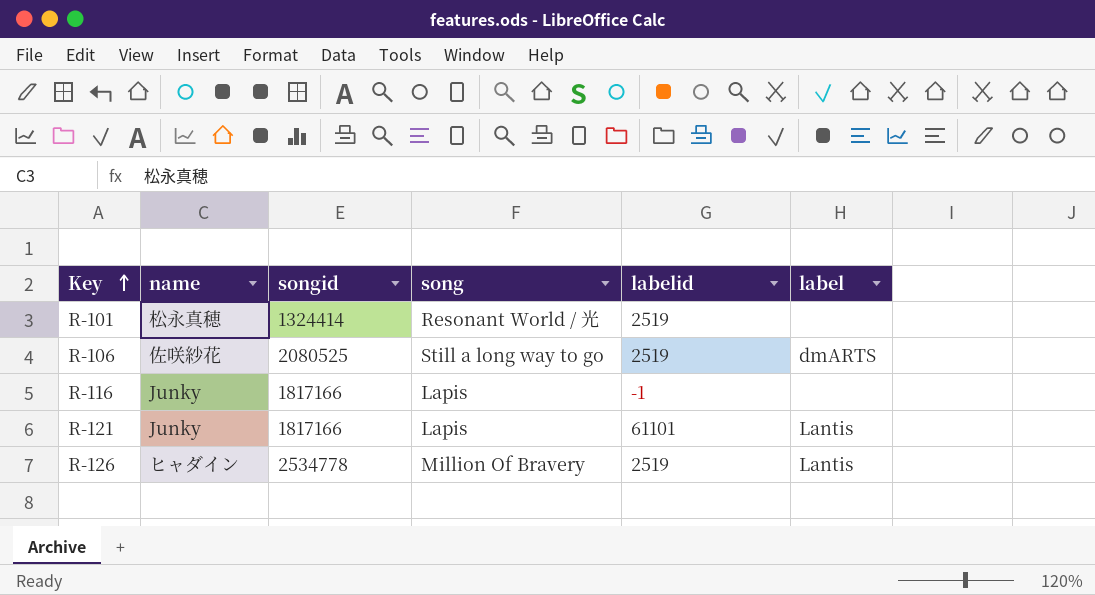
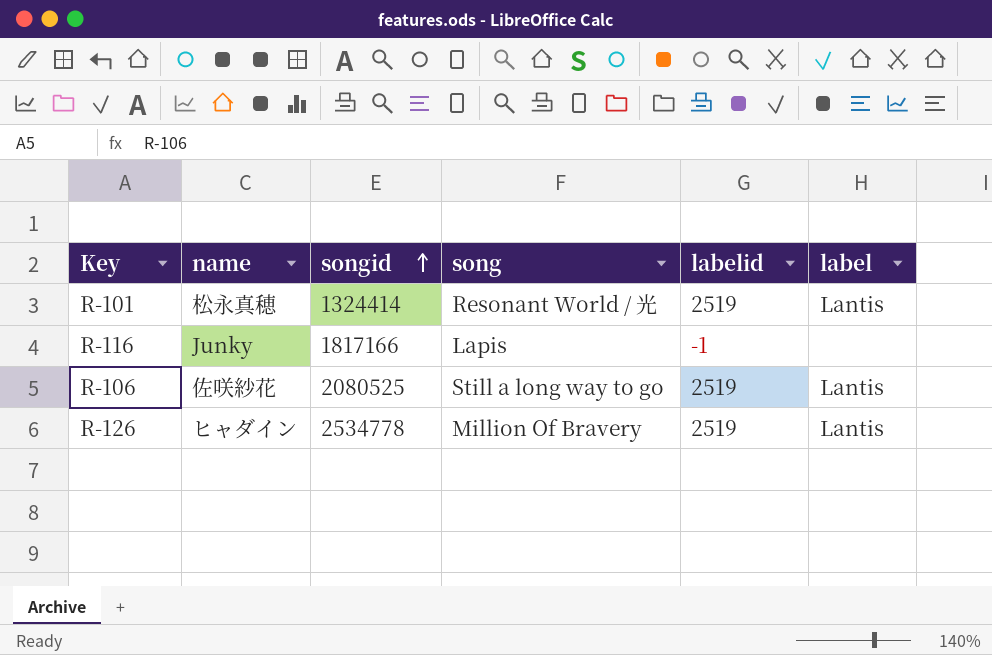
row order: Key ascending -> songid ascending
row R-121: Junky | 1817166 | Lapis | 61101 | Lantis -> none
R-101 | label: none -> Lantis
R-106 | label: dmARTS -> Lantis

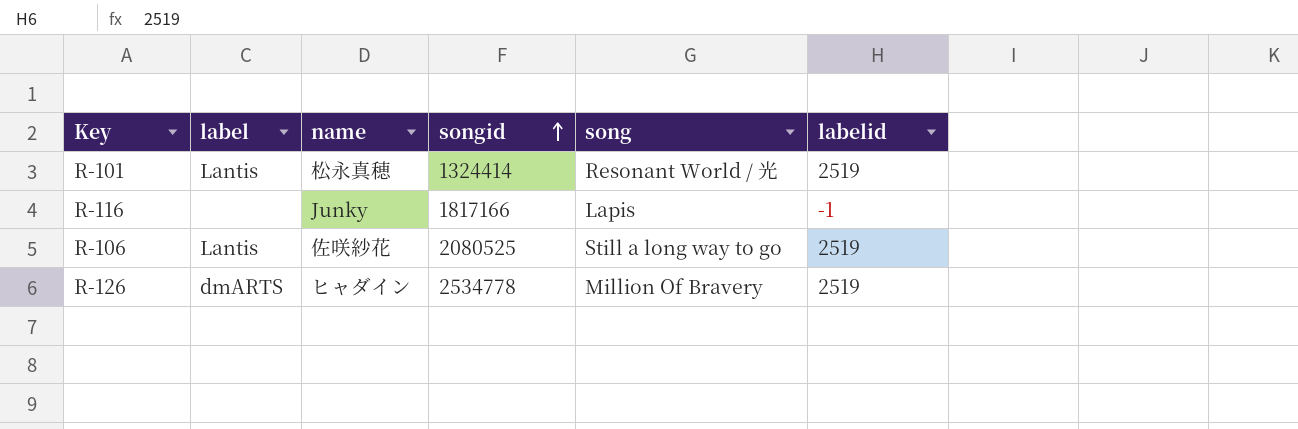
column label | position: 6 -> 2
R-126 | label: Lantis -> dmARTS

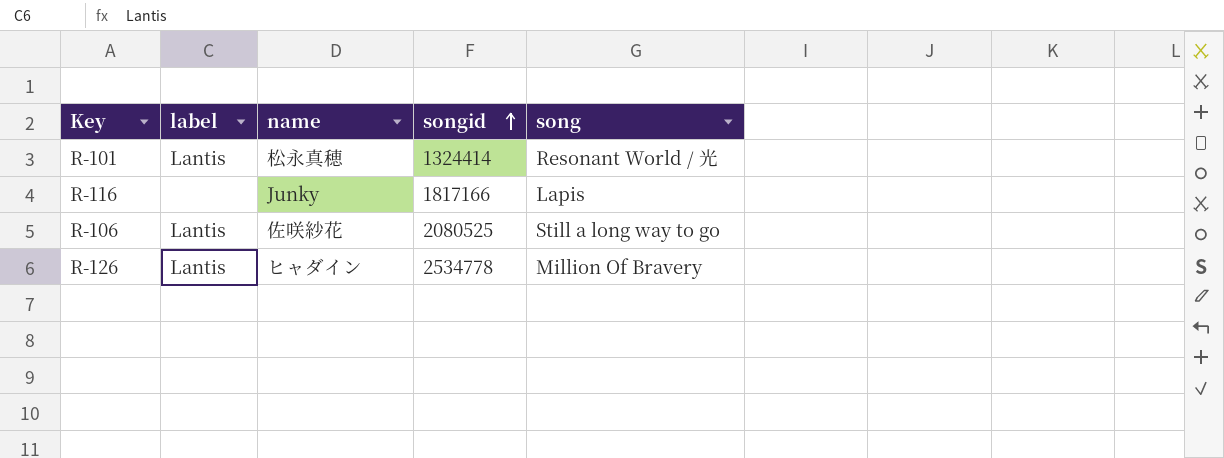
column labelid | position: 6 -> none
R-126 | label: dmARTS -> Lantis

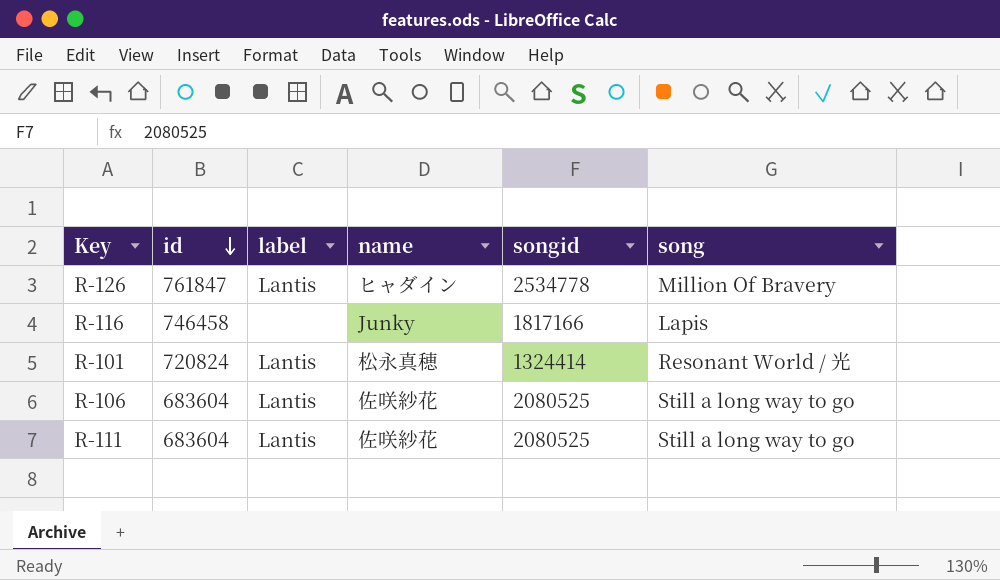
row order: songid ascending -> id descending
column id | position: none -> 2
row R-111: none -> 683604 | Lantis | 佐咲紗花 | 2080525 | Still a long way to go

